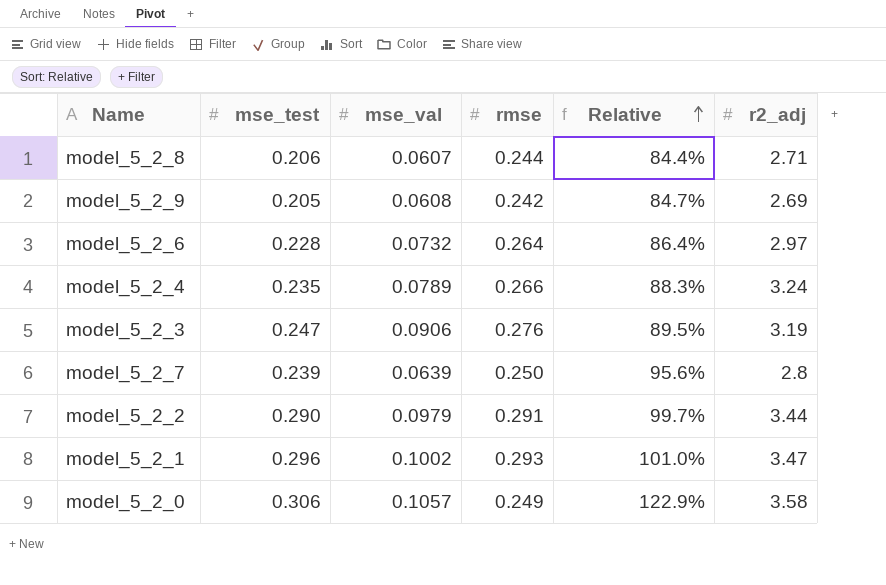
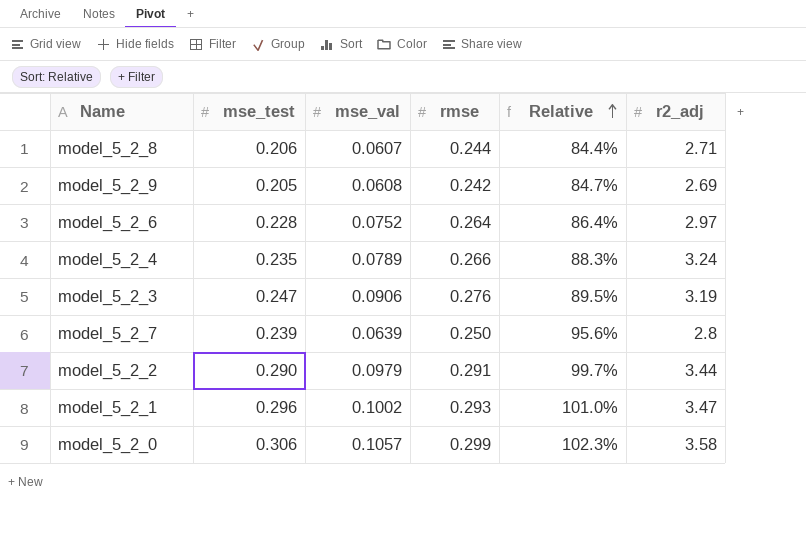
model_5_2_6 | mse_val: 0.0732 -> 0.0752
model_5_2_0 | rmse: 0.249 -> 0.299
model_5_2_0 | Relative: 122.9% -> 102.3%

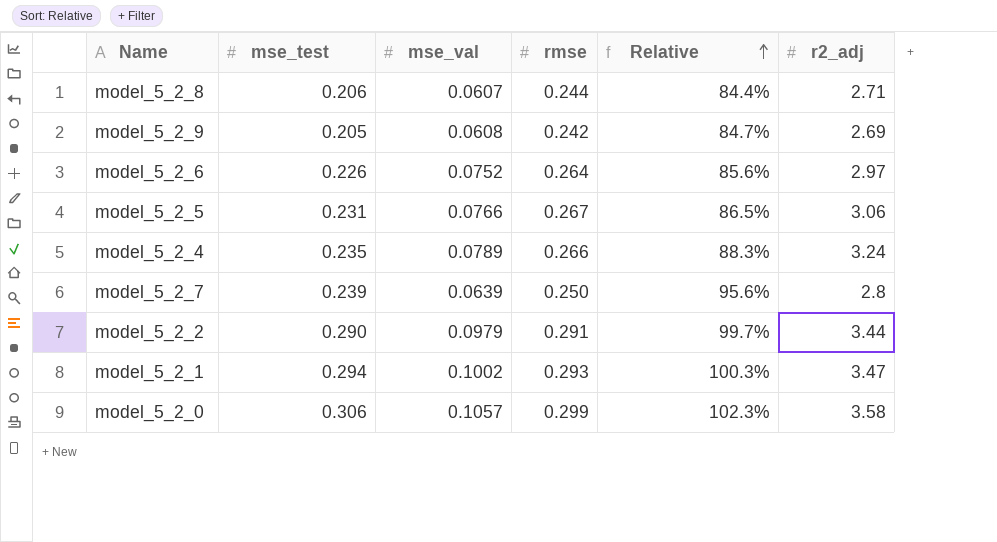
row model_5_2_3: 0.247 | 0.0906 | 0.276 | 89.5% | 3.19 -> none
model_5_2_6 | mse_test: 0.228 -> 0.226
model_5_2_6 | Relative: 86.4% -> 85.6%
row model_5_2_5: none -> 0.231 | 0.0766 | 0.267 | 86.5% | 3.06
model_5_2_1 | mse_test: 0.296 -> 0.294
model_5_2_1 | Relative: 101.0% -> 100.3%

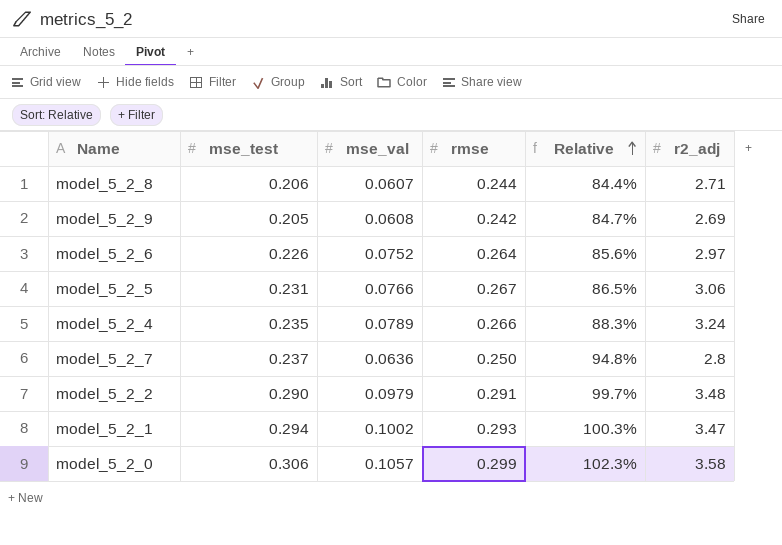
model_5_2_7 | mse_test: 0.239 -> 0.237
model_5_2_7 | mse_val: 0.0639 -> 0.0636
model_5_2_7 | Relative: 95.6% -> 94.8%
model_5_2_2 | r2_adj: 3.44 -> 3.48

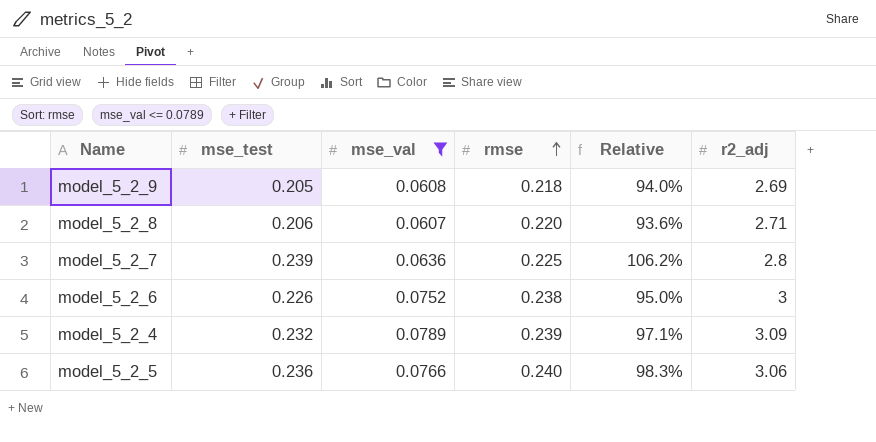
filter: none -> mse_val <= 0.0789
row order: Relative ascending -> rmse ascending
model_5_2_9 | rmse: 0.242 -> 0.218
model_5_2_9 | Relative: 84.7% -> 94.0%
model_5_2_8 | rmse: 0.244 -> 0.220
model_5_2_8 | Relative: 84.4% -> 93.6%
model_5_2_7 | mse_test: 0.237 -> 0.239
model_5_2_7 | rmse: 0.250 -> 0.225
model_5_2_7 | Relative: 94.8% -> 106.2%
model_5_2_6 | rmse: 0.264 -> 0.238
model_5_2_6 | Relative: 85.6% -> 95.0%
model_5_2_6 | r2_adj: 2.97 -> 3
model_5_2_4 | mse_test: 0.235 -> 0.232
model_5_2_4 | rmse: 0.266 -> 0.239
model_5_2_4 | Relative: 88.3% -> 97.1%
model_5_2_4 | r2_adj: 3.24 -> 3.09
model_5_2_5 | mse_test: 0.231 -> 0.236
model_5_2_5 | rmse: 0.267 -> 0.240
model_5_2_5 | Relative: 86.5% -> 98.3%

